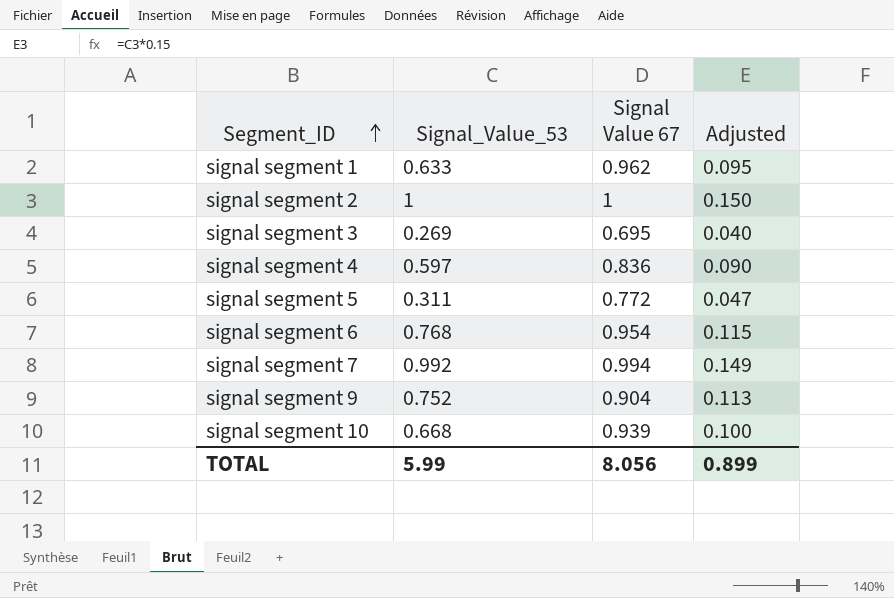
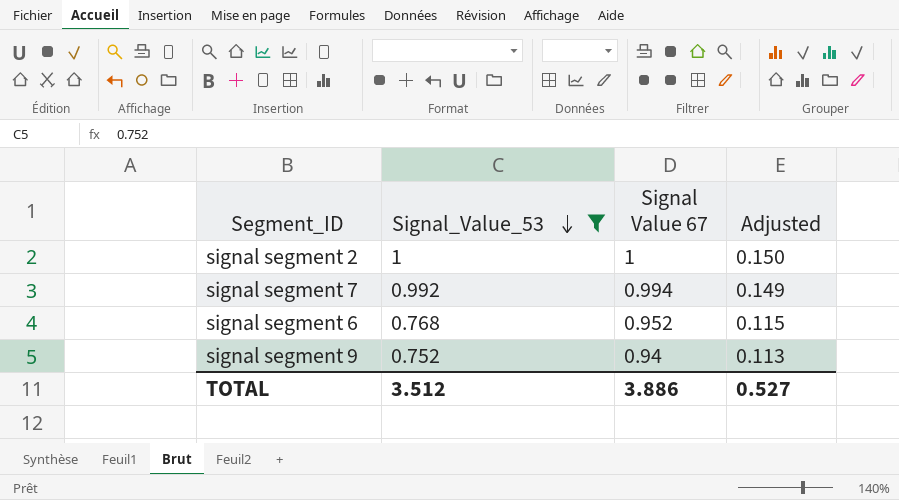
filter: none -> Signal_Value_53 >= 0.752
row order: Segment_ID ascending -> Signal_Value_53 descending
signal segment 6 | Signal Value 67: 0.954 -> 0.952
signal segment 9 | Signal Value 67: 0.904 -> 0.94
TOTAL | Signal_Value_53: 5.99 -> 3.512
TOTAL | Signal Value 67: 8.056 -> 3.886
TOTAL | Adjusted: 0.899 -> 0.527

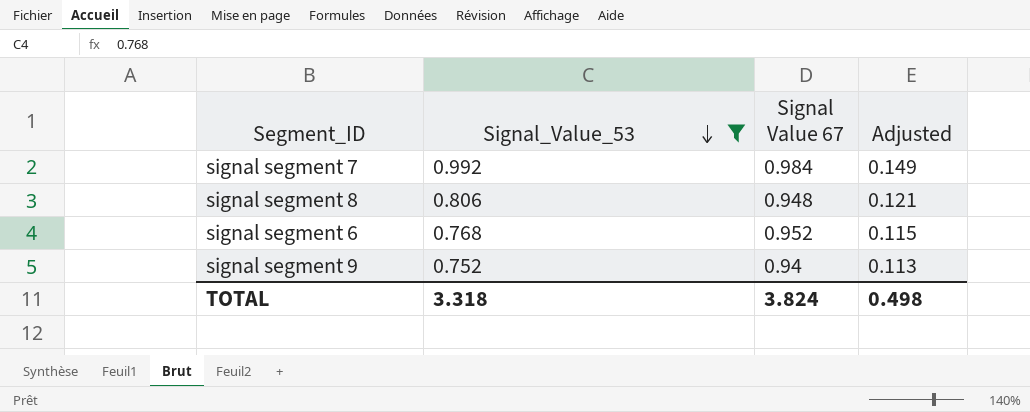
row signal segment 2: 1 | 1 | 0.150 -> none
signal segment 7 | Signal Value 67: 0.994 -> 0.984
row signal segment 8: none -> 0.806 | 0.948 | 0.121
TOTAL | Signal_Value_53: 3.512 -> 3.318
TOTAL | Signal Value 67: 3.886 -> 3.824
TOTAL | Adjusted: 0.527 -> 0.498

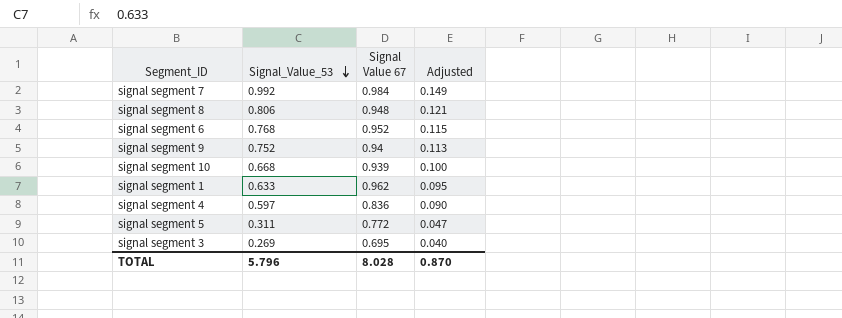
filter: Signal_Value_53 >= 0.752 -> none
TOTAL | Signal_Value_53: 3.318 -> 5.796
TOTAL | Signal Value 67: 3.824 -> 8.028
TOTAL | Adjusted: 0.498 -> 0.870

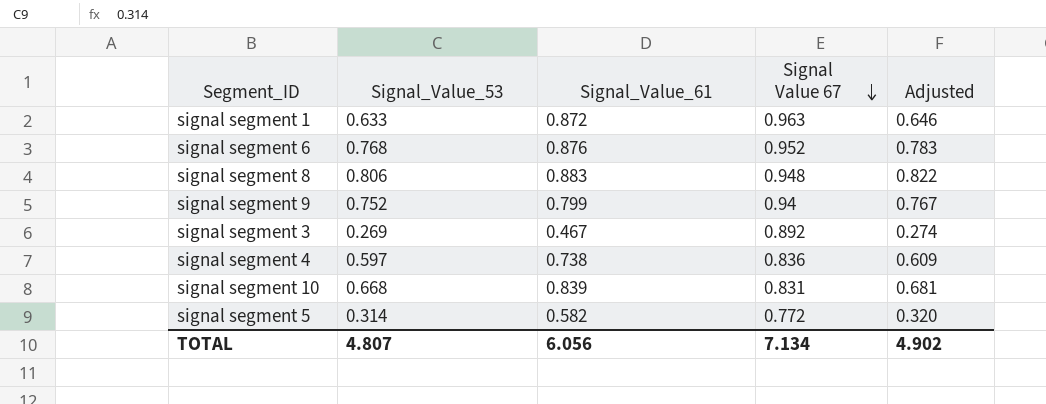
row order: Signal_Value_53 descending -> Signal Value 67 descending
column Signal_Value_61 | position: none -> 3
column Adjusted | formula: [Signal_Value_53] * 0.15 -> [Signal_Value_53] * 1.02
row signal segment 7: 0.992 | 0.984 | 0.149 -> none
signal segment 1 | Signal Value 67: 0.962 -> 0.963
signal segment 3 | Signal Value 67: 0.695 -> 0.892
signal segment 10 | Signal Value 67: 0.939 -> 0.831
signal segment 5 | Signal_Value_53: 0.311 -> 0.314
TOTAL | Signal_Value_53: 5.796 -> 4.807
TOTAL | Signal Value 67: 8.028 -> 7.134
TOTAL | Adjusted: 0.870 -> 4.902

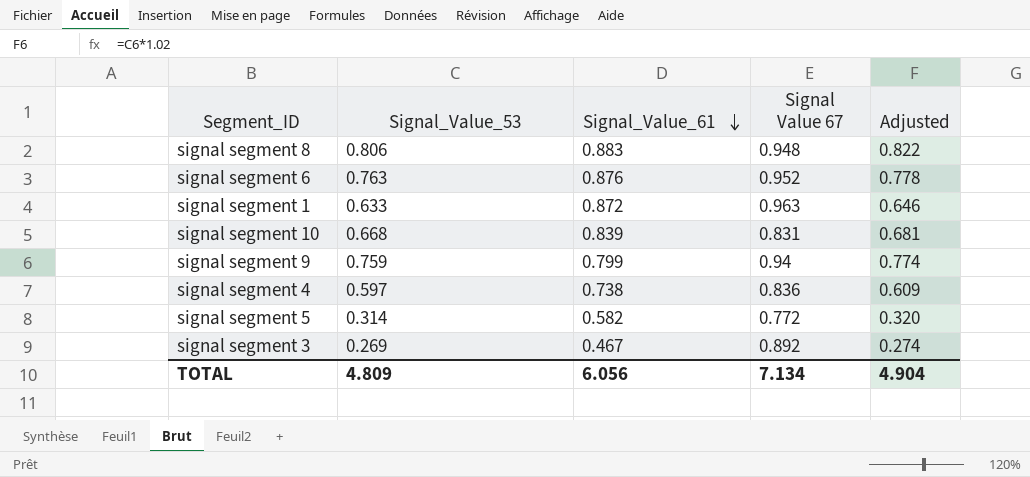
row order: Signal Value 67 descending -> Signal_Value_61 descending
signal segment 6 | Signal_Value_53: 0.768 -> 0.763
signal segment 6 | Adjusted: 0.783 -> 0.778
signal segment 9 | Signal_Value_53: 0.752 -> 0.759
signal segment 9 | Adjusted: 0.767 -> 0.774
TOTAL | Signal_Value_53: 4.807 -> 4.809
TOTAL | Adjusted: 4.902 -> 4.904

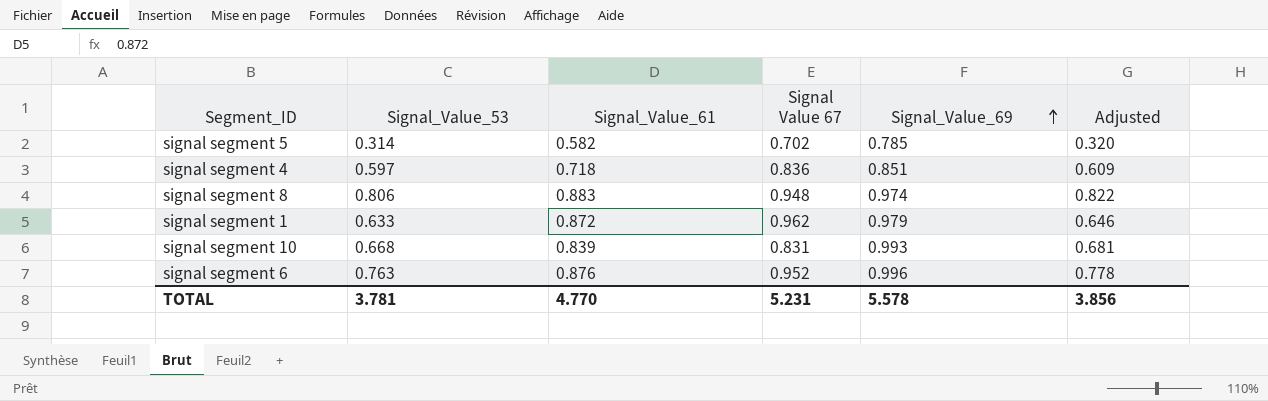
row order: Signal_Value_61 descending -> Signal_Value_69 ascending
column Signal_Value_69 | position: none -> 5
row signal segment 9: 0.759 | 0.799 | 0.94 | 0.774 -> none
row signal segment 3: 0.269 | 0.467 | 0.892 | 0.274 -> none
signal segment 5 | Signal Value 67: 0.772 -> 0.702
signal segment 4 | Signal_Value_61: 0.738 -> 0.718
signal segment 1 | Signal Value 67: 0.963 -> 0.962
TOTAL | Signal_Value_53: 4.809 -> 3.781
TOTAL | Signal_Value_61: 6.056 -> 4.770
TOTAL | Signal Value 67: 7.134 -> 5.231
TOTAL | Adjusted: 4.904 -> 3.856

